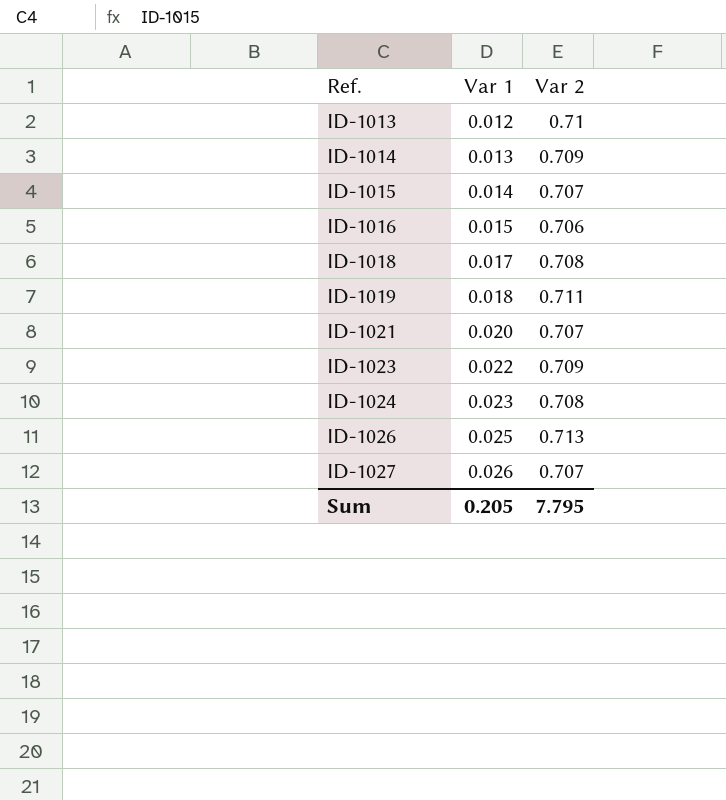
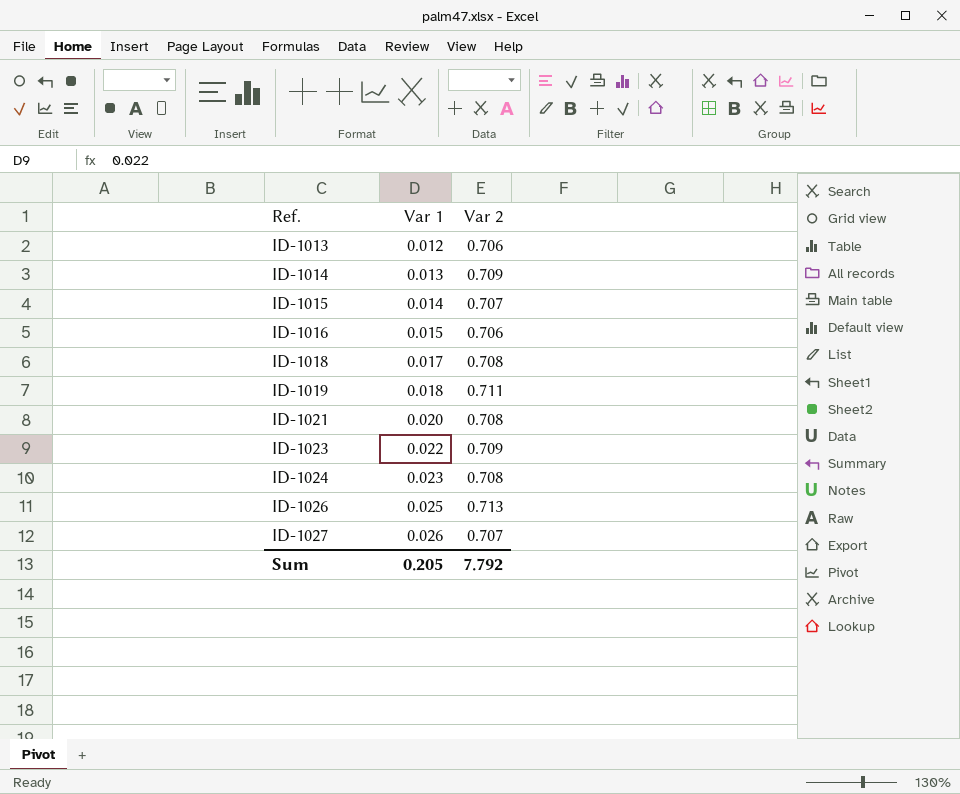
ID-1013 | Var 2: 0.71 -> 0.706
ID-1021 | Var 2: 0.707 -> 0.708
Sum | Var 2: 7.795 -> 7.792

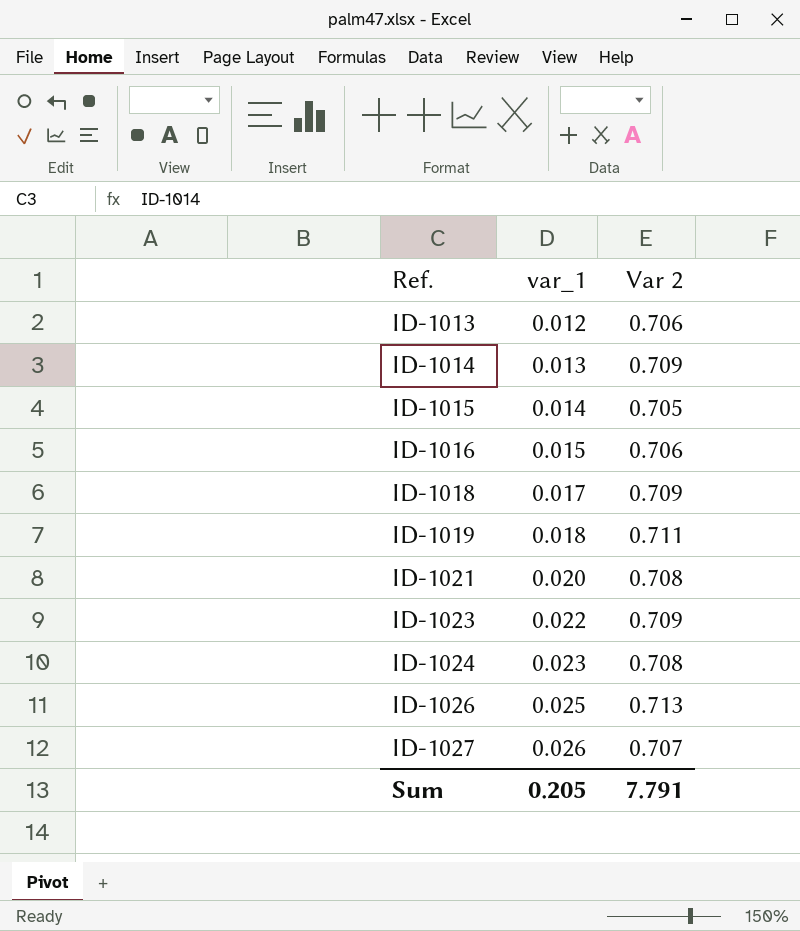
column name: Var 1 -> var_1
ID-1015 | Var 2: 0.707 -> 0.705
ID-1018 | Var 2: 0.708 -> 0.709
Sum | Var 2: 7.792 -> 7.791

